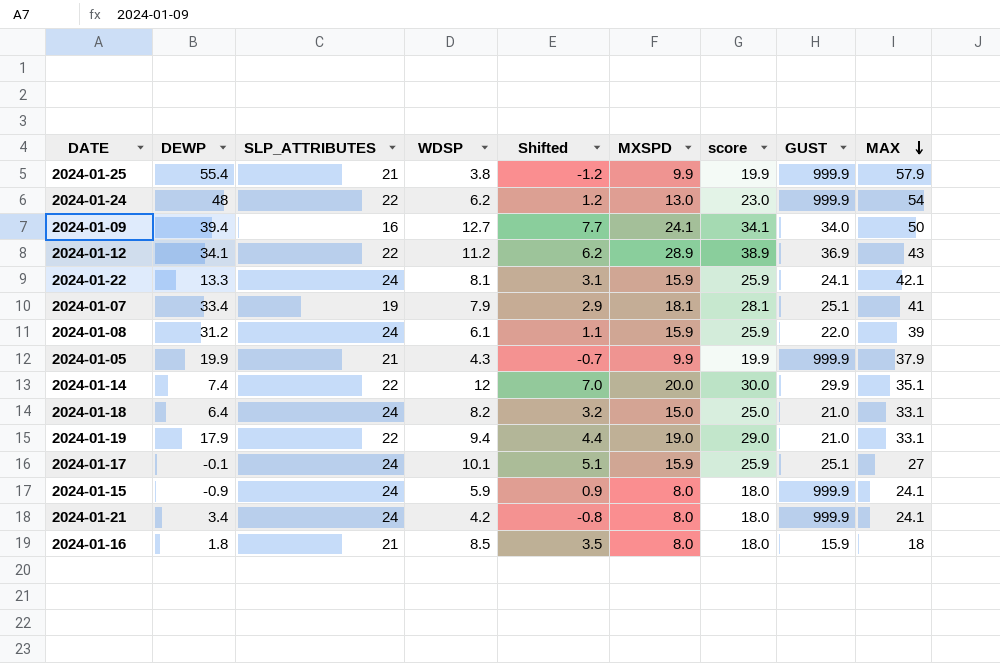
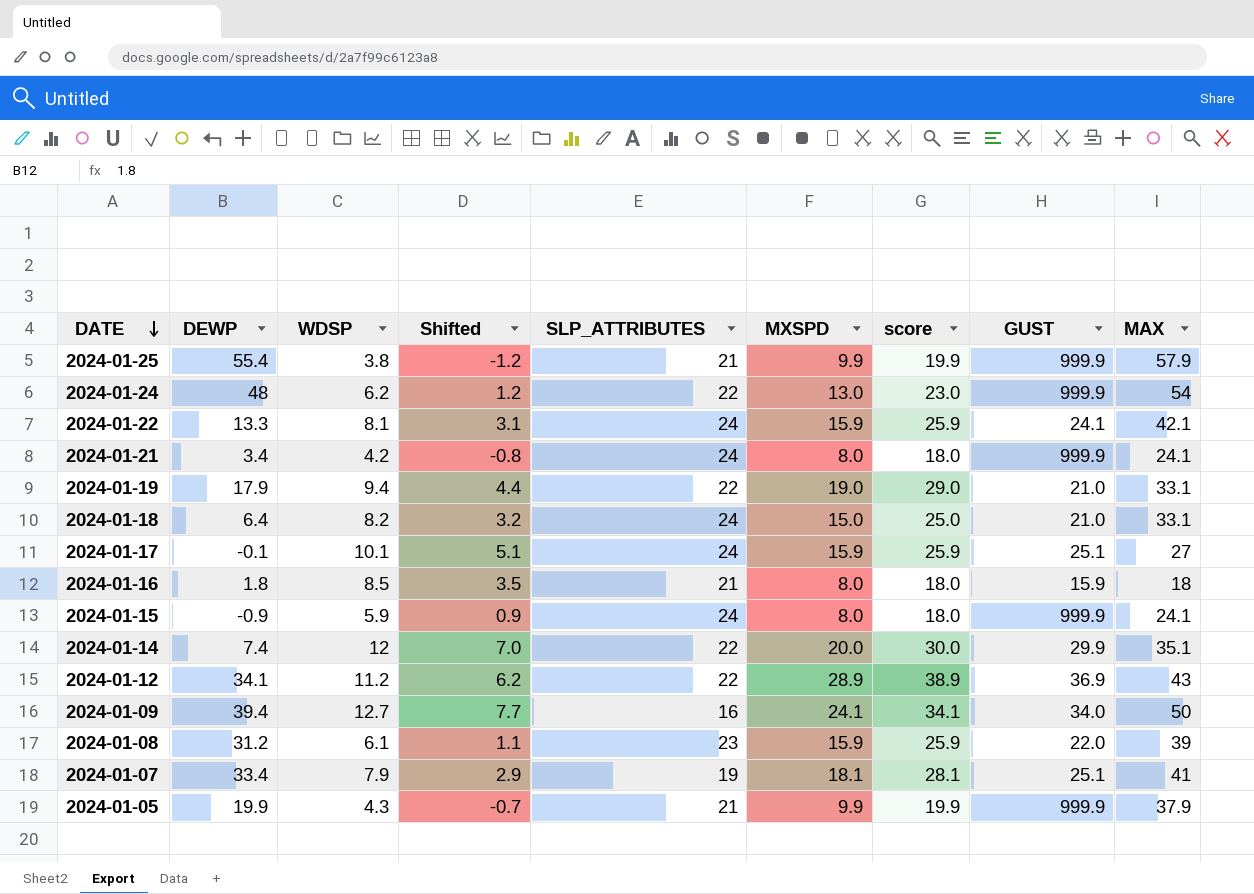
row order: MAX descending -> DATE descending
column SLP_ATTRIBUTES | position: 3 -> 5
2024-01-08 | SLP_ATTRIBUTES: 24 -> 23

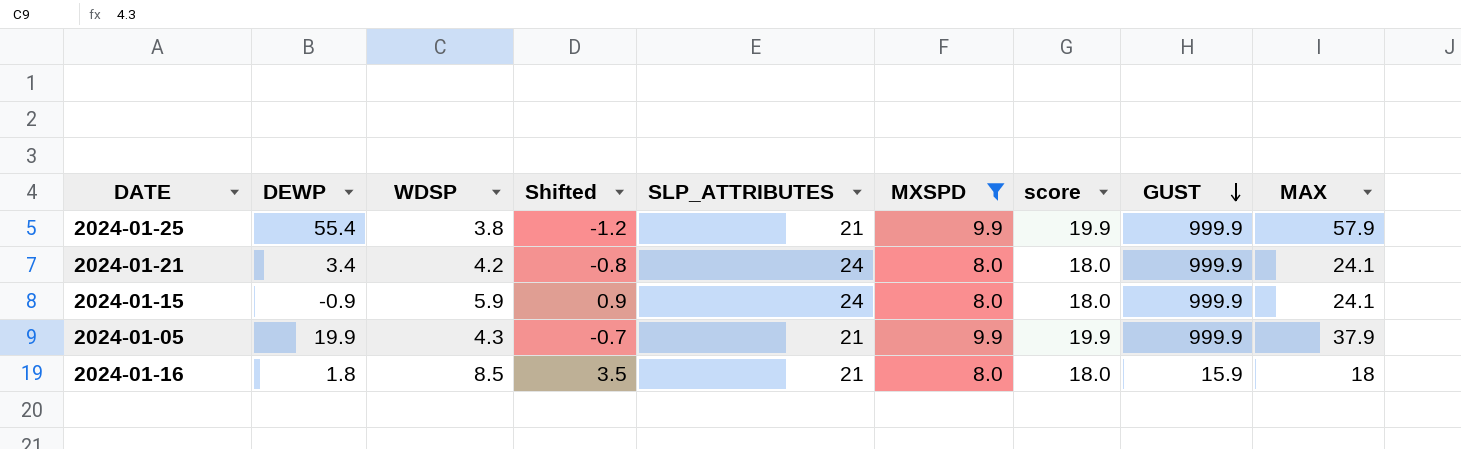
filter: none -> MXSPD <= 9.9
row order: DATE descending -> GUST descending

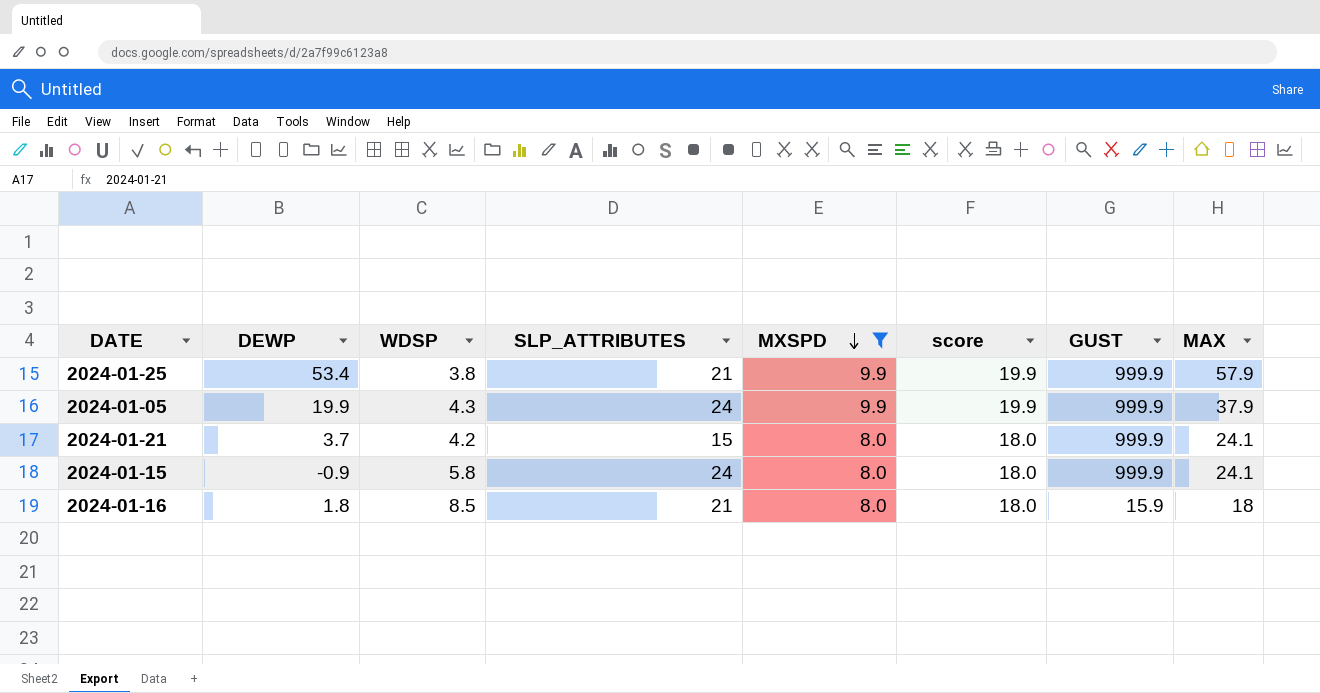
row order: GUST descending -> MXSPD descending
column Shifted | formula: [WDSP] - 5 -> none
2024-01-25 | DEWP: 55.4 -> 53.4
2024-01-05 | SLP_ATTRIBUTES: 21 -> 24
2024-01-21 | DEWP: 3.4 -> 3.7
2024-01-21 | SLP_ATTRIBUTES: 24 -> 15
2024-01-15 | WDSP: 5.9 -> 5.8

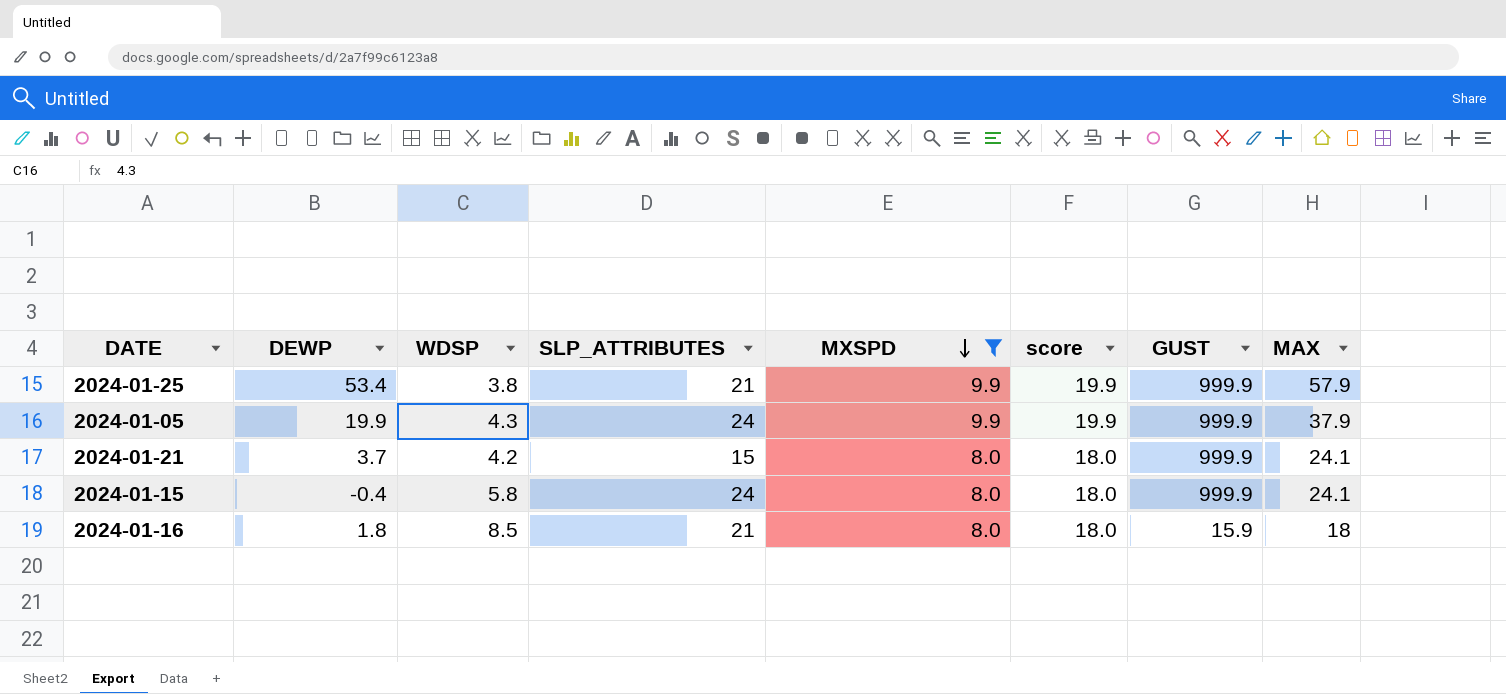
2024-01-15 | DEWP: -0.9 -> -0.4

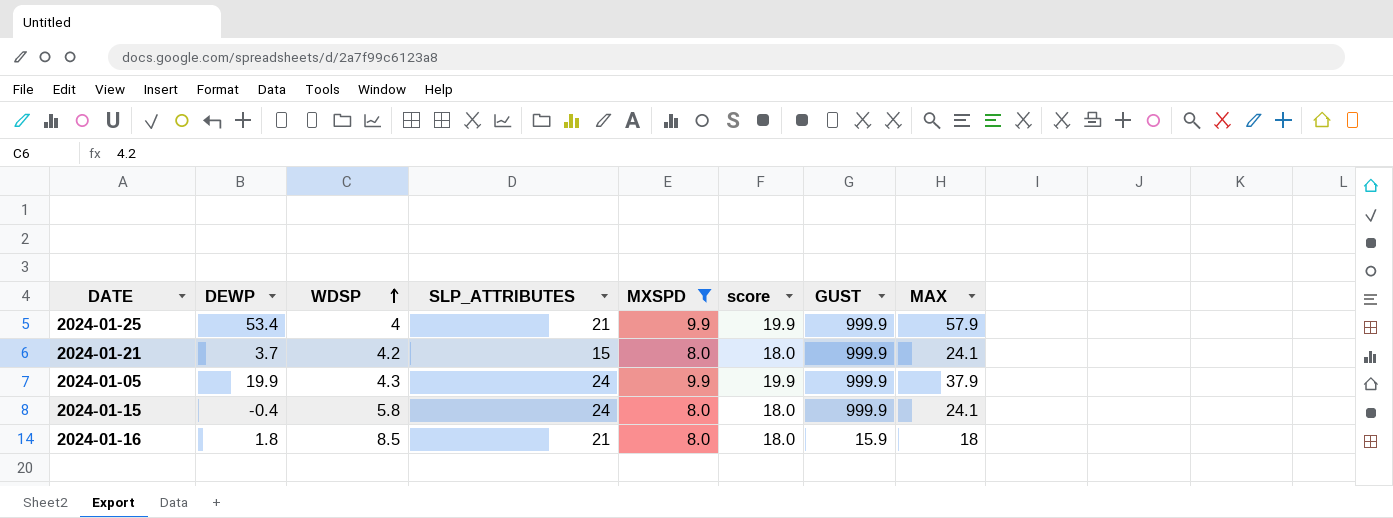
row order: MXSPD descending -> WDSP ascending
2024-01-25 | WDSP: 3.8 -> 4

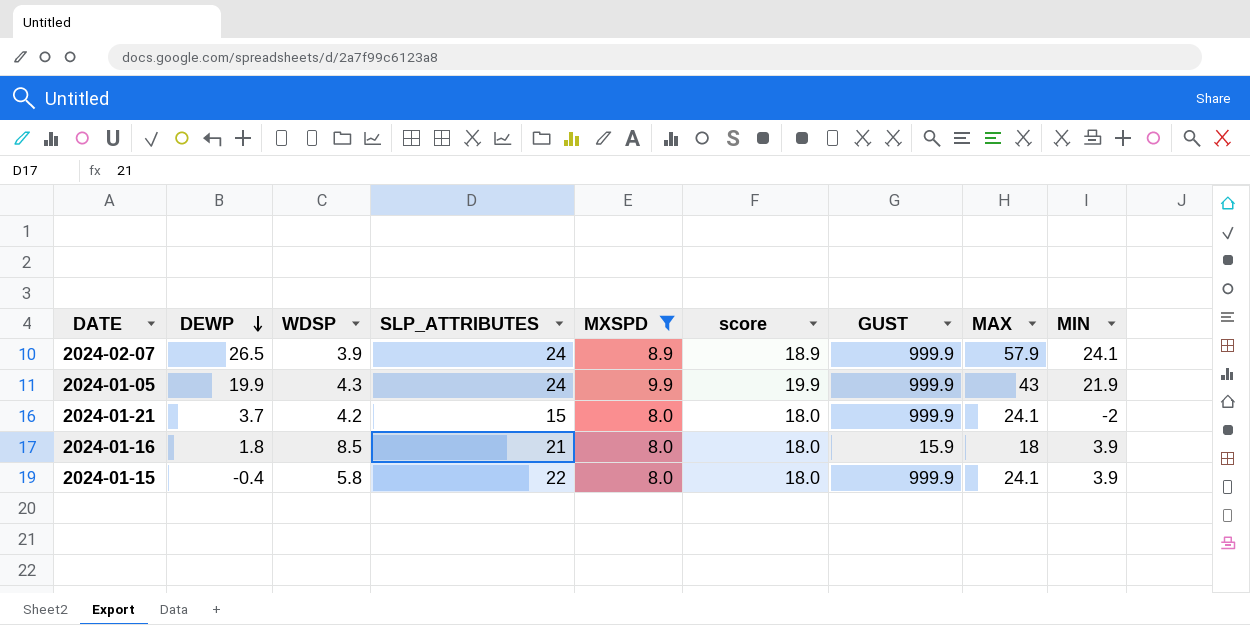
row order: WDSP ascending -> DEWP descending
column MIN | position: none -> 9
row 2024-01-25: 53.4 | 4 | 21 | 9.9 | 19.9 | 999.9 | 57.9 -> none
row 2024-02-07: none -> 26.5 | 3.9 | 24 | 8.9 | 18.9 | 999.9 | 57.9 | 24.1
2024-01-05 | MAX: 37.9 -> 43
2024-01-15 | SLP_ATTRIBUTES: 24 -> 22

